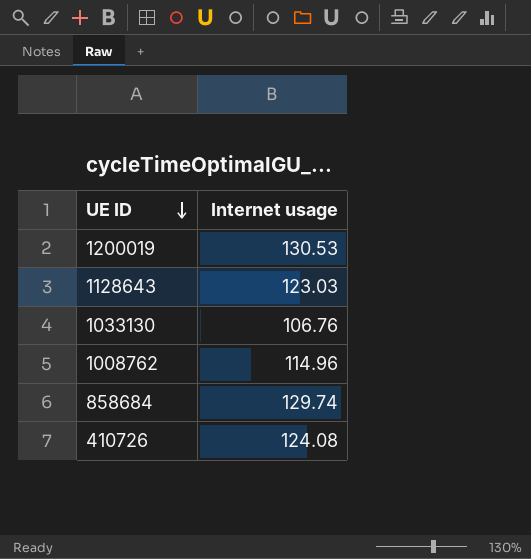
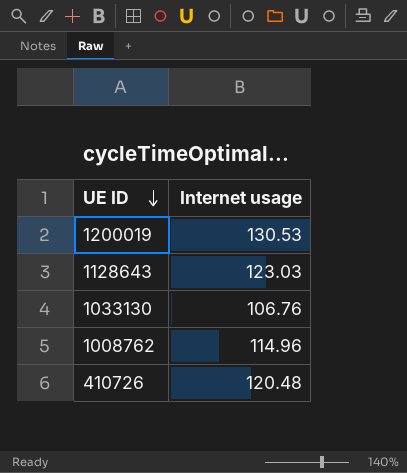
row 858684: 129.74 -> none
410726 | Internet usage: 124.08 -> 120.48

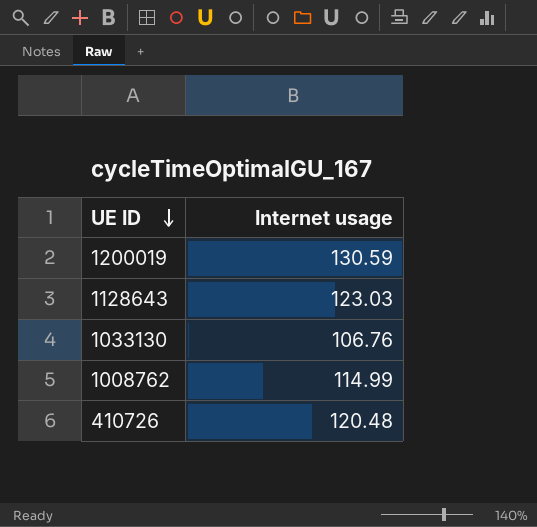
1200019 | Internet usage: 130.53 -> 130.59
1008762 | Internet usage: 114.96 -> 114.99

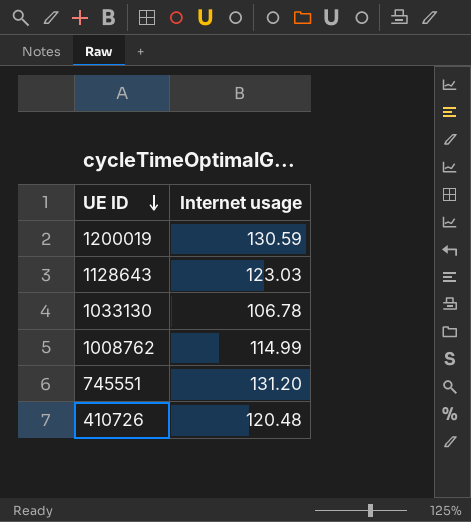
1033130 | Internet usage: 106.76 -> 106.78
row 745551: none -> 131.20

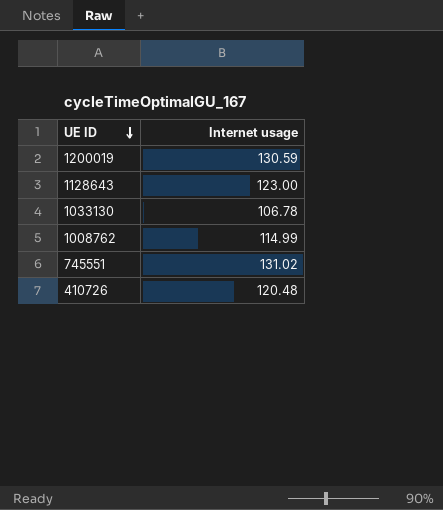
1128643 | Internet usage: 123.03 -> 123.00
745551 | Internet usage: 131.20 -> 131.02

